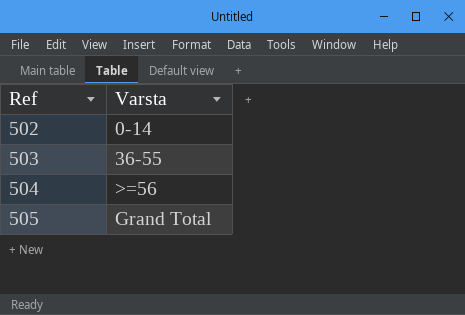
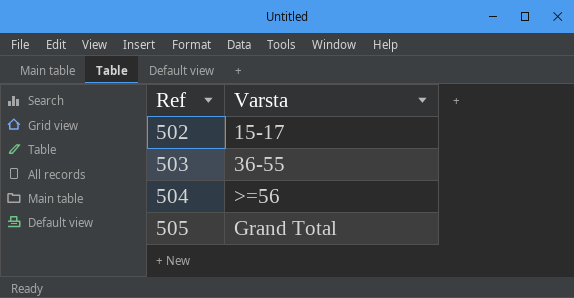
502 | Varsta: 0-14 -> 15-17

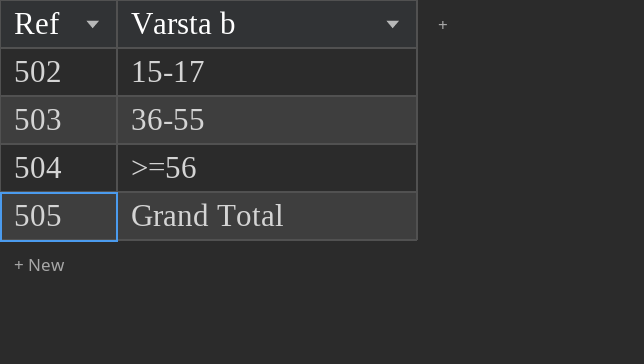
column name: Varsta -> Varsta b

